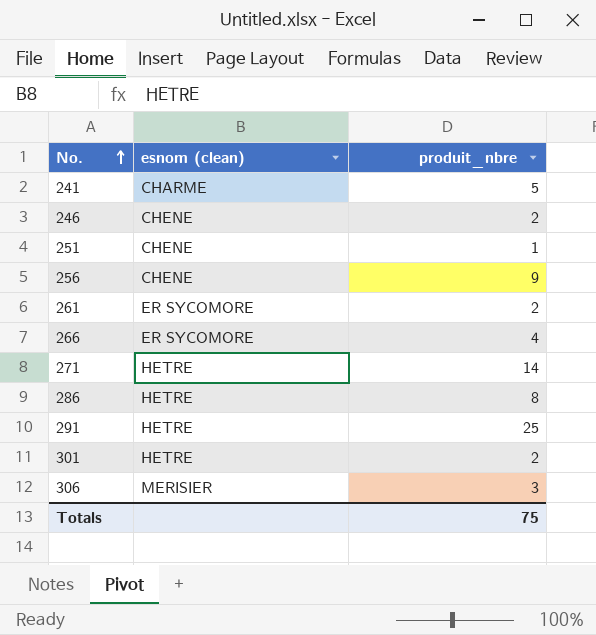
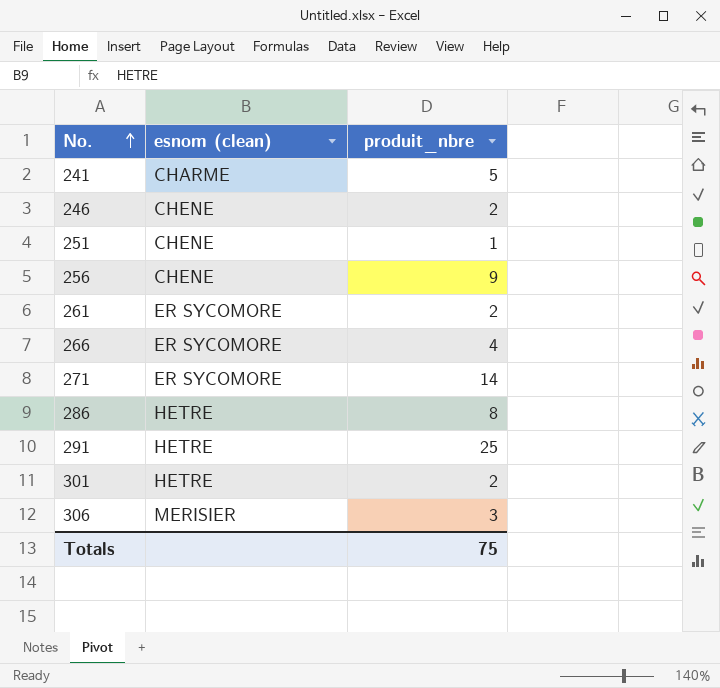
271 | esnom (clean): HETRE -> ER SYCOMORE

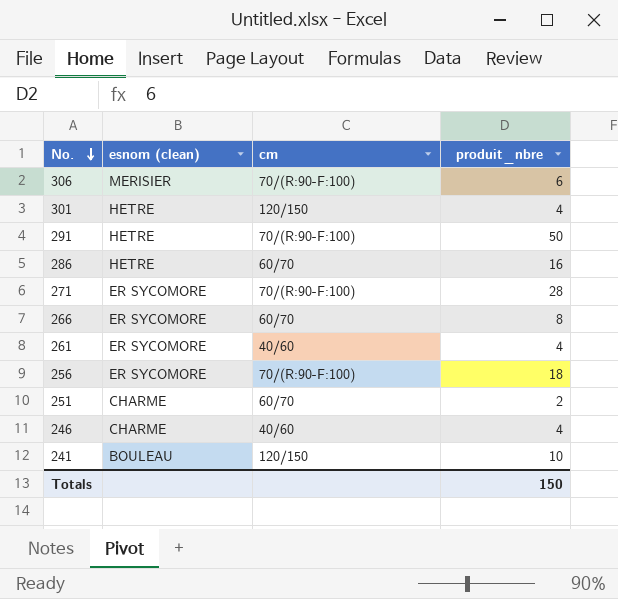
row order: No. ascending -> No. descending
column cm | position: none -> 3
306 | produit_nbre: 3 -> 6
301 | produit_nbre: 2 -> 4
291 | produit_nbre: 25 -> 50
286 | produit_nbre: 8 -> 16
271 | produit_nbre: 14 -> 28
266 | produit_nbre: 4 -> 8
261 | produit_nbre: 2 -> 4
256 | esnom (clean): CHENE -> ER SYCOMORE
256 | produit_nbre: 9 -> 18
251 | esnom (clean): CHENE -> CHARME
251 | produit_nbre: 1 -> 2
246 | esnom (clean): CHENE -> CHARME
246 | produit_nbre: 2 -> 4
241 | esnom (clean): CHARME -> BOULEAU
241 | produit_nbre: 5 -> 10
Totals | produit_nbre: 75 -> 150

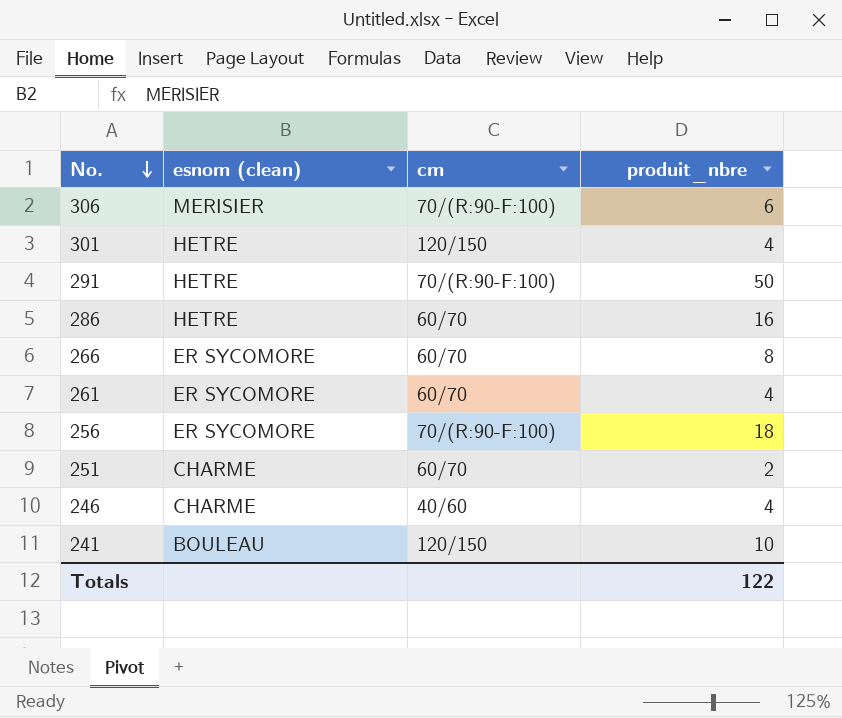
row 271: ER SYCOMORE | 70/(R:90-F:100) | 28 -> none
261 | cm: 40/60 -> 60/70
Totals | produit_nbre: 150 -> 122

